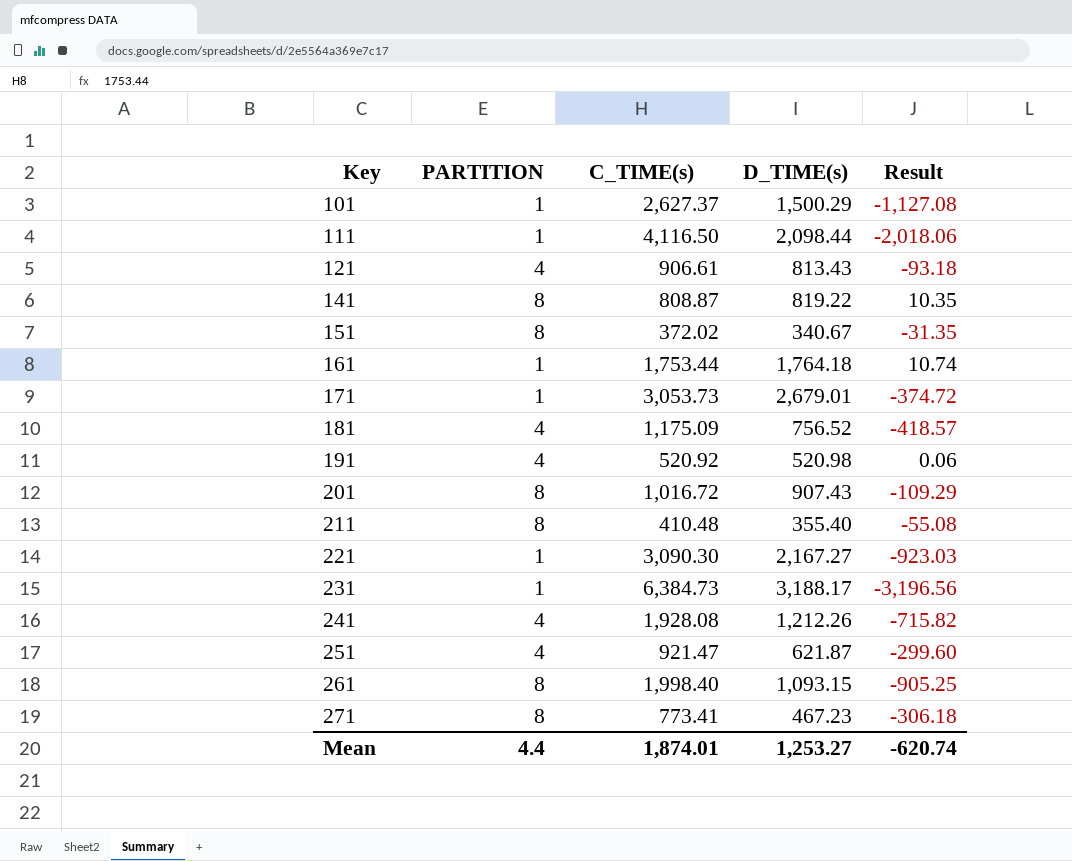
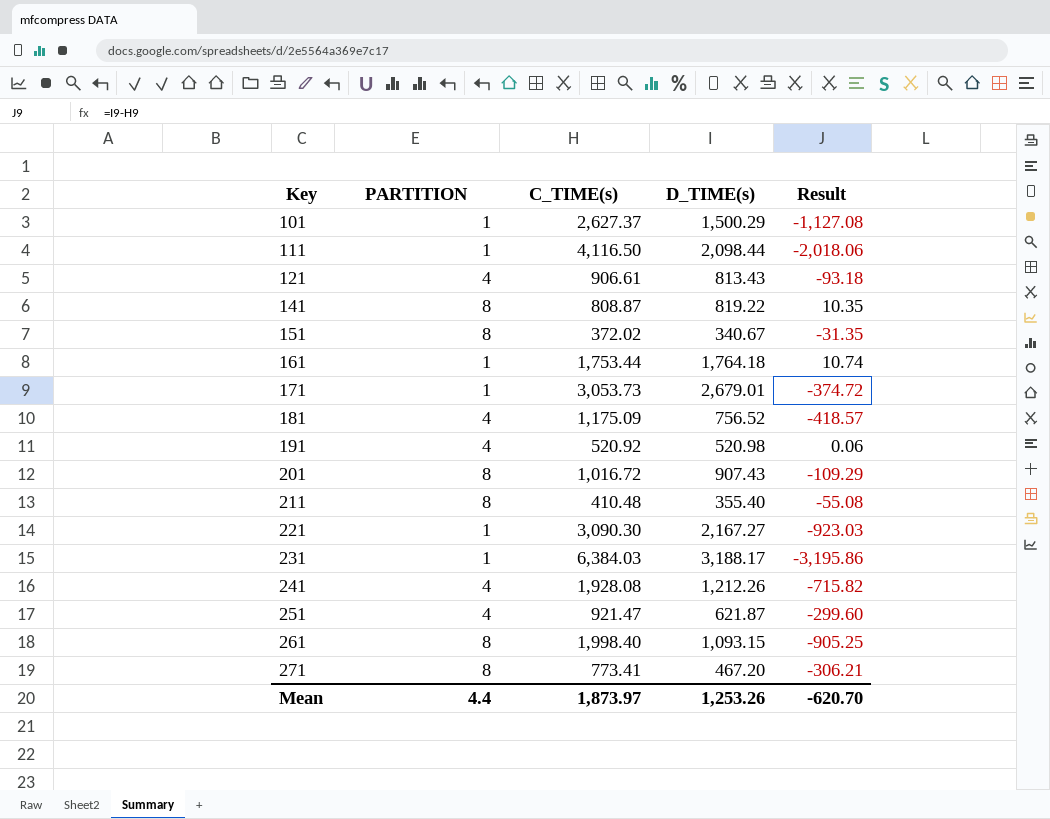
231 | C_TIME(s): 6,384.73 -> 6,384.03
231 | Result: -3,196.56 -> -3,195.86
271 | D_TIME(s): 467.23 -> 467.20
271 | Result: -306.18 -> -306.21
Mean | C_TIME(s): 1,874.01 -> 1,873.97
Mean | D_TIME(s): 1,253.27 -> 1,253.26
Mean | Result: -620.74 -> -620.70

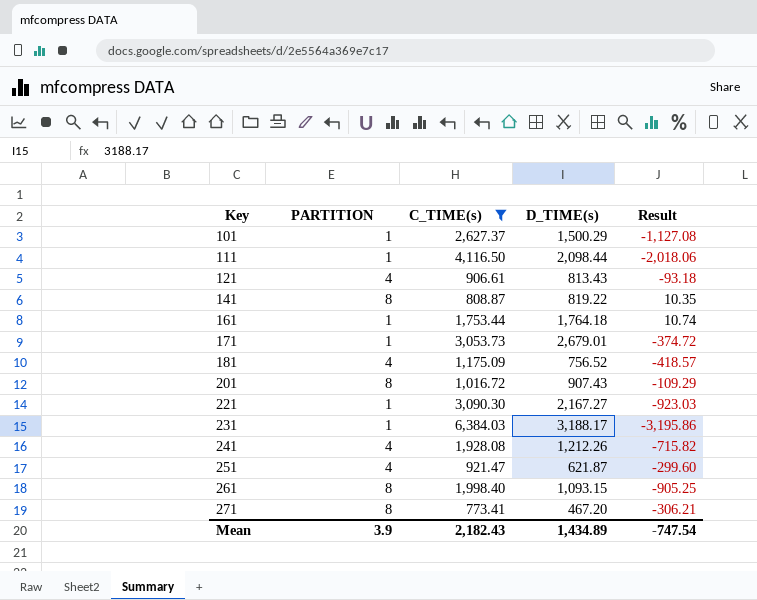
filter: none -> C_TIME(s) >= 773.41
Mean | PARTITION: 4.4 -> 3.9
Mean | C_TIME(s): 1,873.97 -> 2,182.43
Mean | D_TIME(s): 1,253.26 -> 1,434.89
Mean | Result: -620.70 -> -747.54

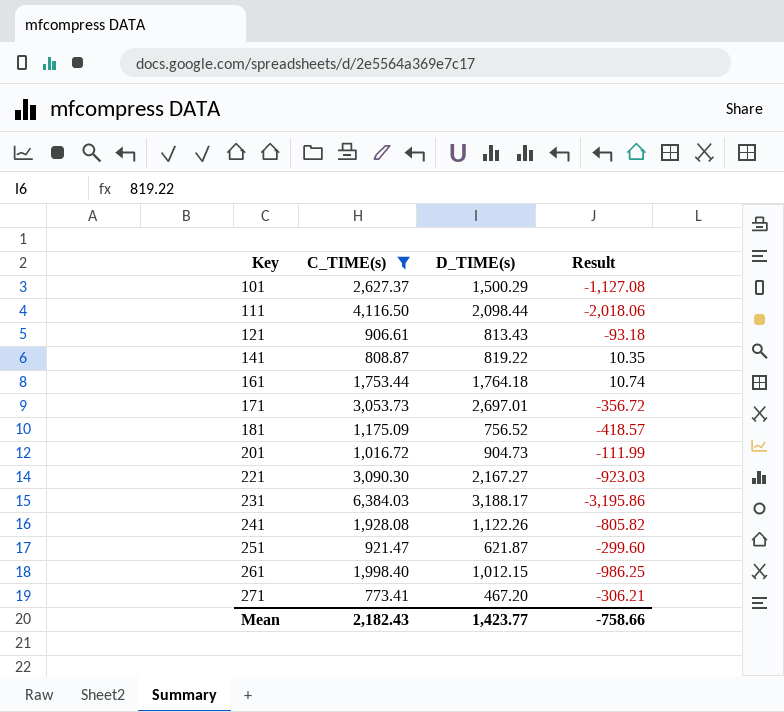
column PARTITION | position: 2 -> none
171 | D_TIME(s): 2,679.01 -> 2,697.01
171 | Result: -374.72 -> -356.72
201 | D_TIME(s): 907.43 -> 904.73
201 | Result: -109.29 -> -111.99
241 | D_TIME(s): 1,212.26 -> 1,122.26
241 | Result: -715.82 -> -805.82
261 | D_TIME(s): 1,093.15 -> 1,012.15
261 | Result: -905.25 -> -986.25
Mean | D_TIME(s): 1,434.89 -> 1,423.77
Mean | Result: -747.54 -> -758.66

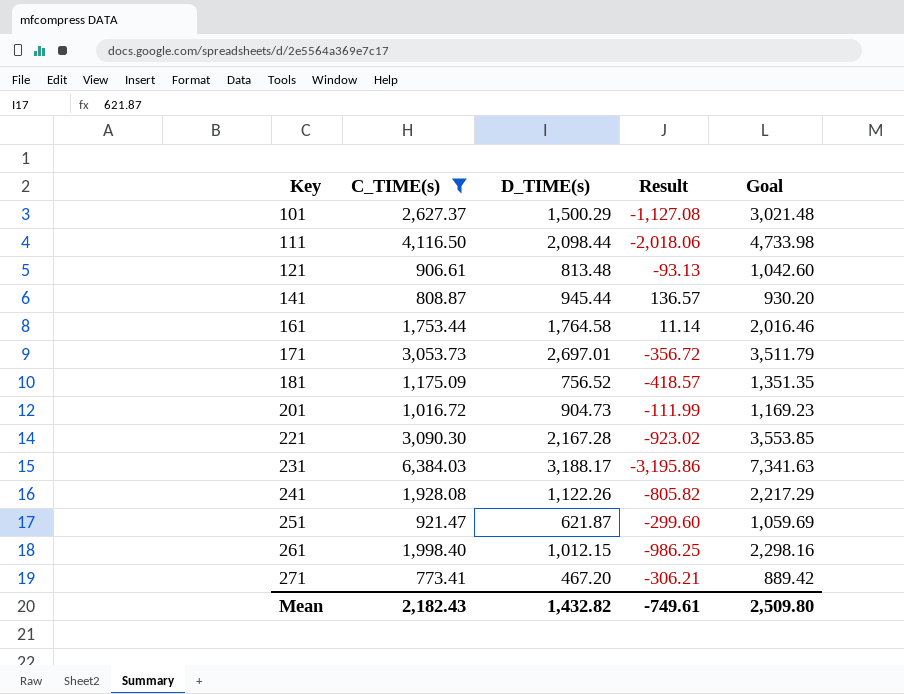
column Goal | formula: none -> [C_TIME(s)] * 1.15
121 | D_TIME(s): 813.43 -> 813.48
121 | Result: -93.18 -> -93.13
141 | D_TIME(s): 819.22 -> 945.44
141 | Result: 10.35 -> 136.57
161 | D_TIME(s): 1,764.18 -> 1,764.58
161 | Result: 10.74 -> 11.14
221 | D_TIME(s): 2,167.27 -> 2,167.28
221 | Result: -923.03 -> -923.02
Mean | D_TIME(s): 1,423.77 -> 1,432.82
Mean | Result: -758.66 -> -749.61

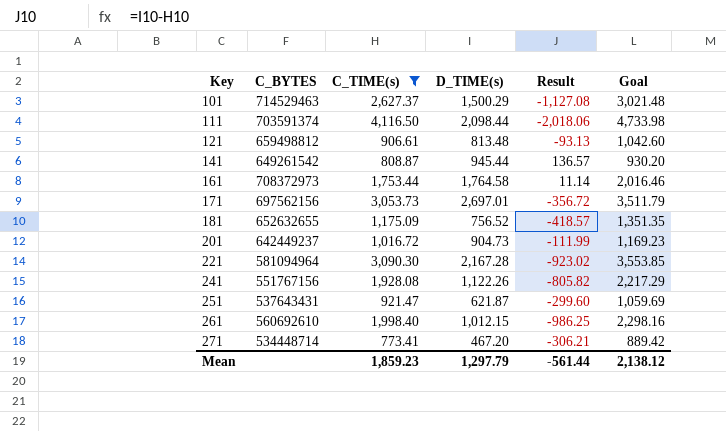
column C_BYTES | position: none -> 2
row 231: 6,384.03 | 3,188.17 | -3,195.86 | 7,341.63 -> none
Mean | C_TIME(s): 2,182.43 -> 1,859.23
Mean | D_TIME(s): 1,432.82 -> 1,297.79
Mean | Result: -749.61 -> -561.44
Mean | Goal: 2,509.80 -> 2,138.12

